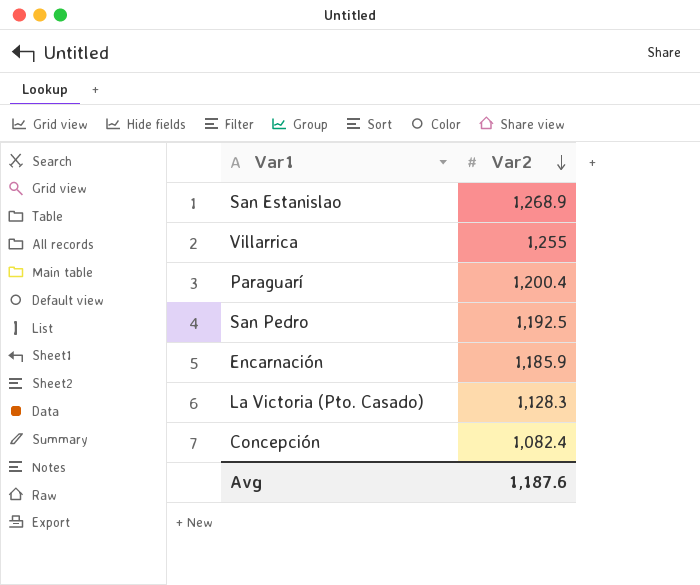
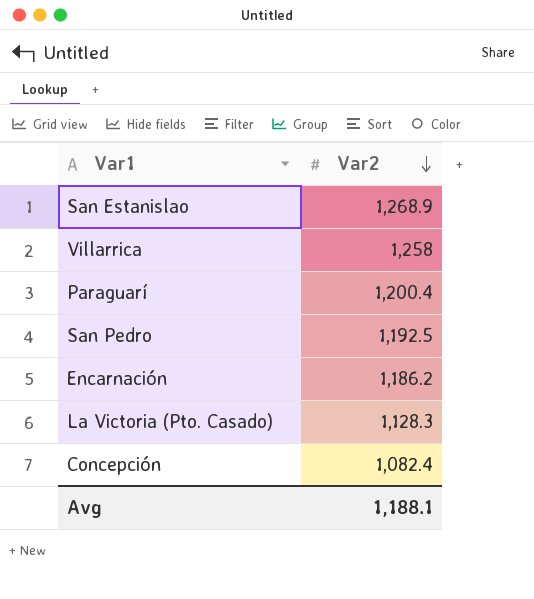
Villarrica | Var2: 1,255 -> 1,258
Encarnación | Var2: 1,185.9 -> 1,186.2
Avg | Var2: 1,187.6 -> 1,188.1

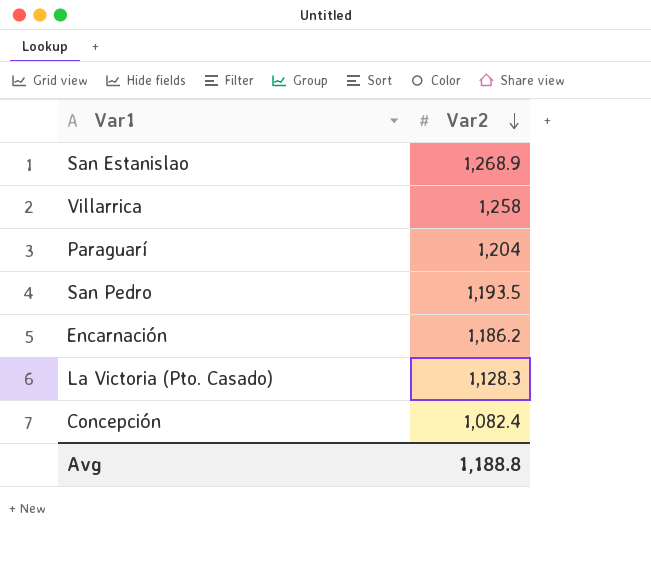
Paraguarí | Var2: 1,200.4 -> 1,204
San Pedro | Var2: 1,192.5 -> 1,193.5
Avg | Var2: 1,188.1 -> 1,188.8

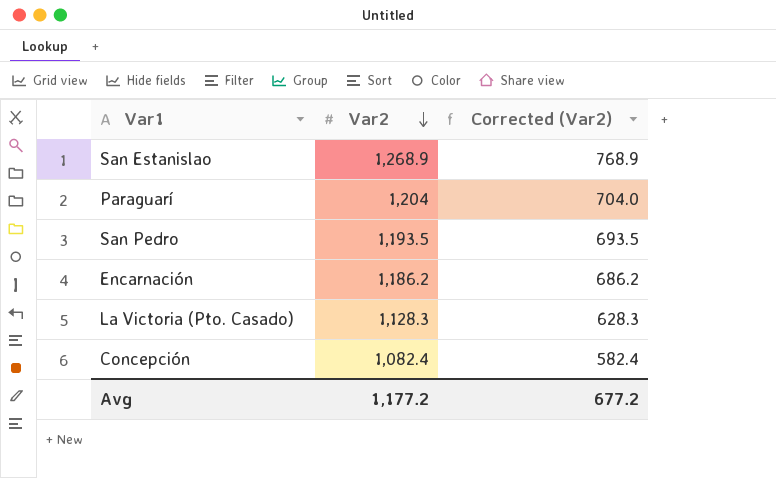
column Corrected (Var2) | formula: none -> [Var2] - 500
row Villarrica: 1,258 -> none
Avg | Var2: 1,188.8 -> 1,177.2

